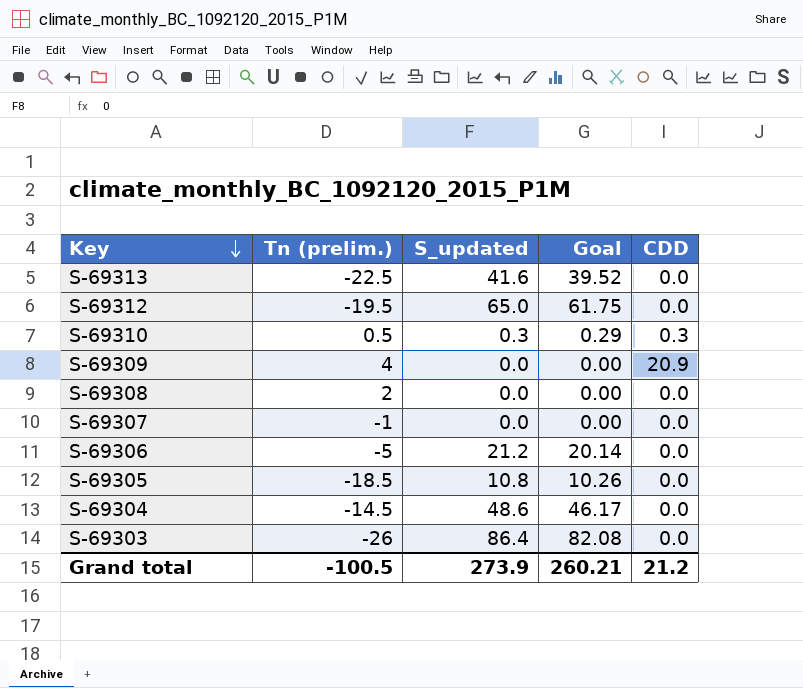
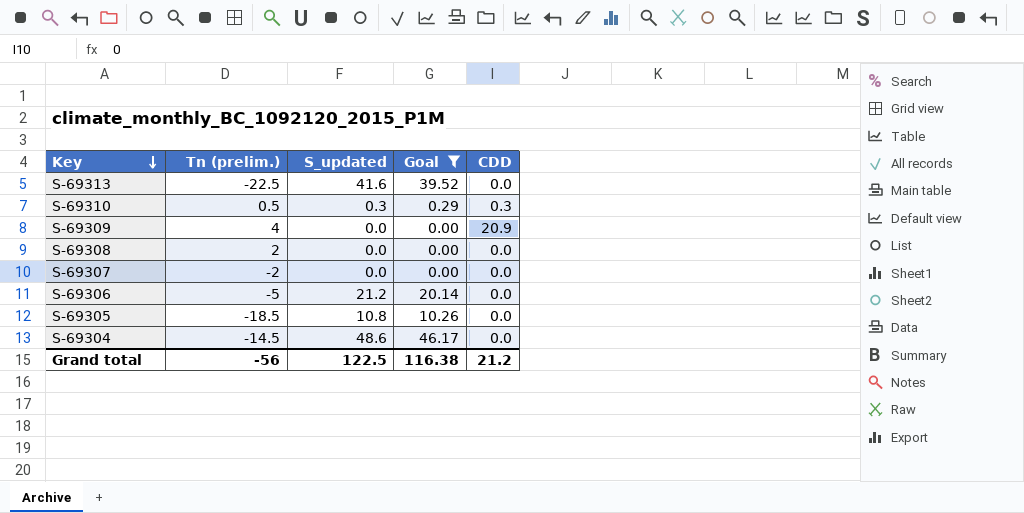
filter: none -> Goal <= 46.17
S-69307 | Tn (prelim.): -1 -> -2
Grand total | Tn (prelim.): -100.5 -> -56
Grand total | S_updated: 273.9 -> 122.5
Grand total | Goal: 260.21 -> 116.38

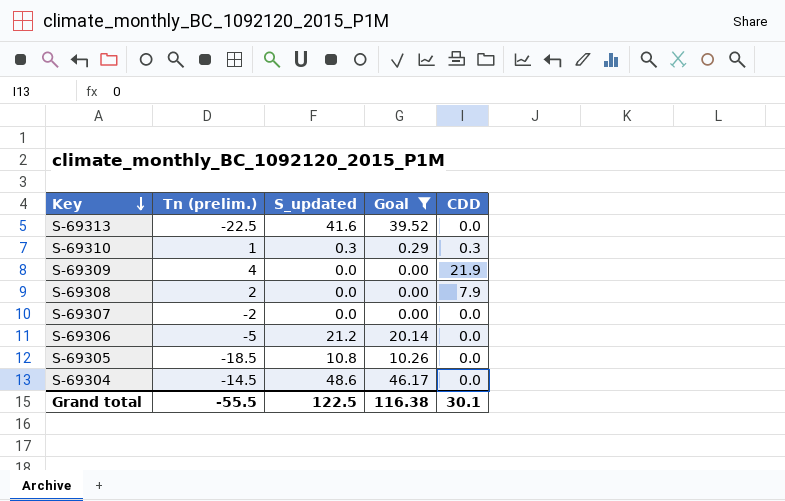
S-69310 | Tn (prelim.): 0.5 -> 1
S-69309 | CDD: 20.9 -> 21.9
S-69308 | CDD: 0.0 -> 7.9
Grand total | Tn (prelim.): -56 -> -55.5
Grand total | CDD: 21.2 -> 30.1

